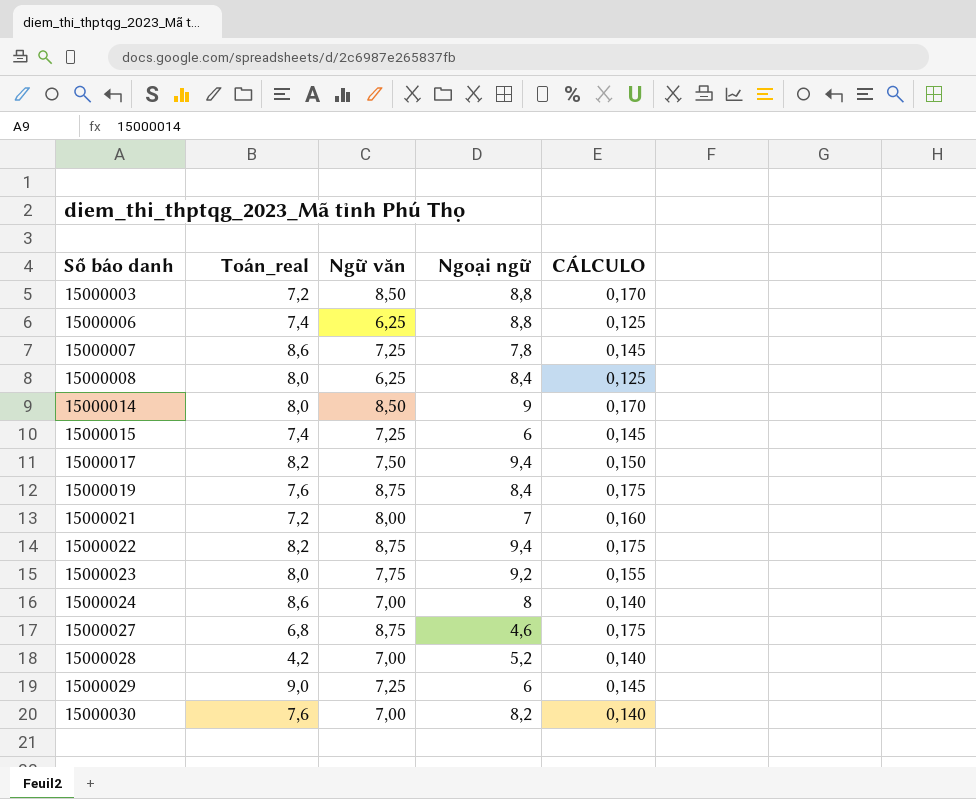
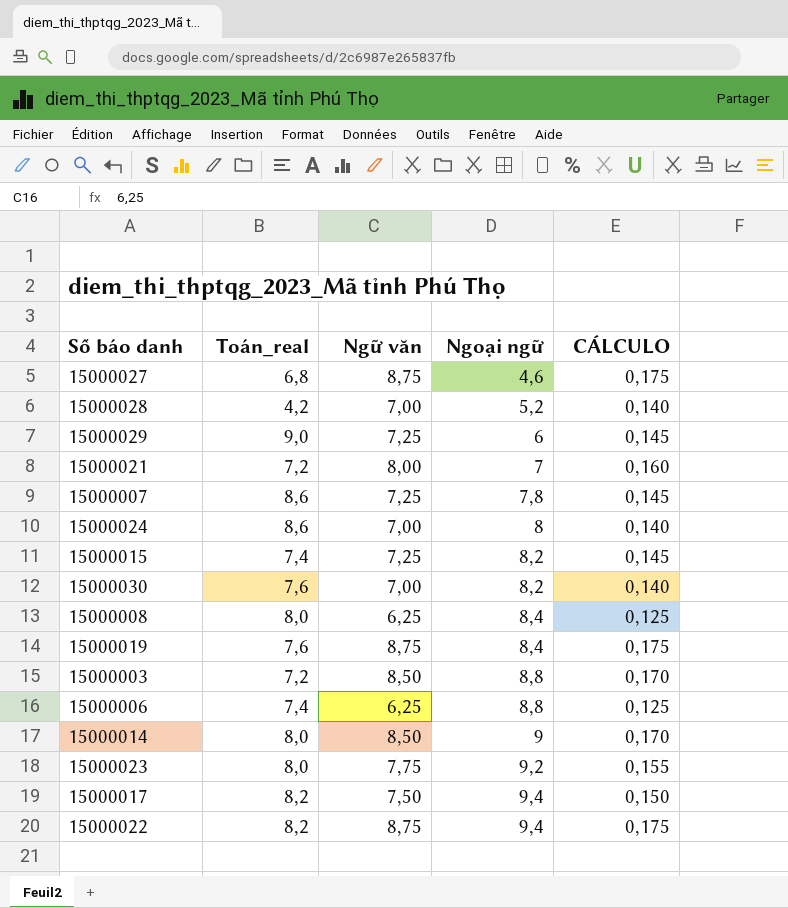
row order: Số báo danh ascending -> Ngoại ngữ ascending
15000015 | Ngoại ngữ: 6 -> 8,2

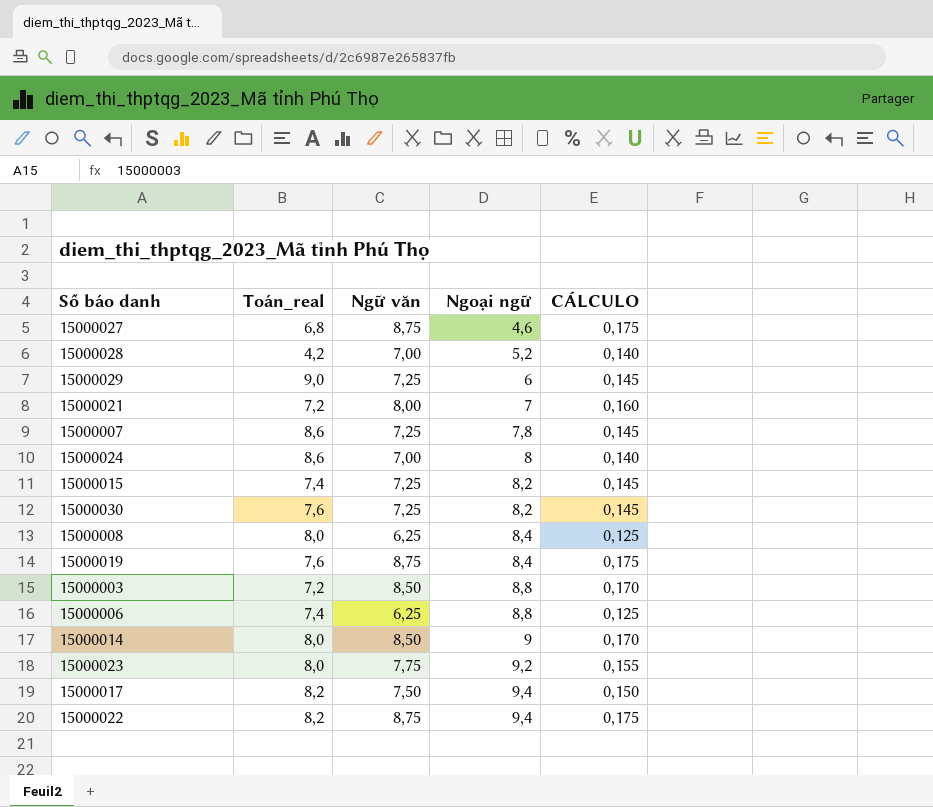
15000030 | Ngữ văn: 7,00 -> 7,25
15000030 | CÁLCULO: 0,140 -> 0,145

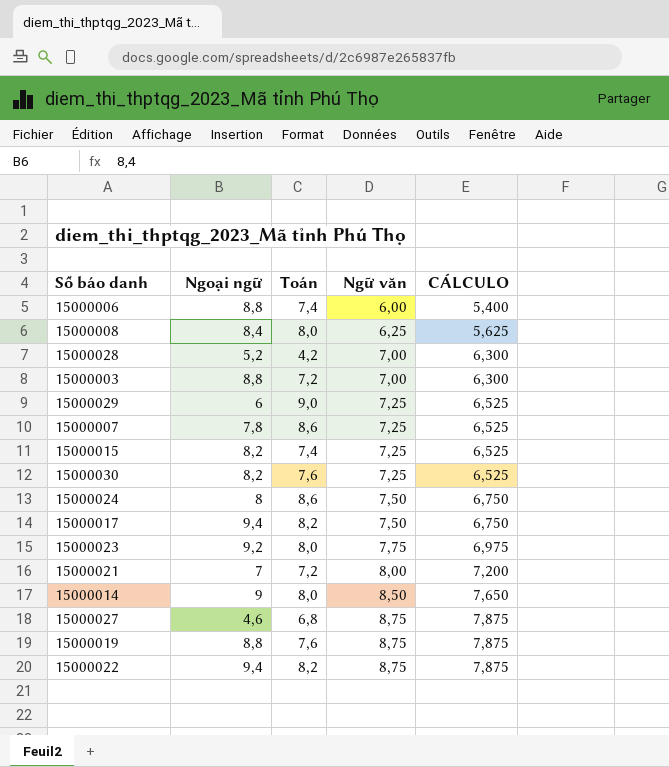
row order: Ngoại ngữ ascending -> Ngữ văn ascending
column Ngoại ngữ | position: 4 -> 2
column name: Toán_real -> Toán
column CÁLCULO | formula: [Ngữ văn] * 0,02 -> [Ngữ văn] * 0,9
15000006 | Ngữ văn: 6,25 -> 6,00
15000003 | Ngữ văn: 8,50 -> 7,00
15000024 | Ngữ văn: 7,00 -> 7,50
15000019 | Ngoại ngữ: 8,4 -> 8,8

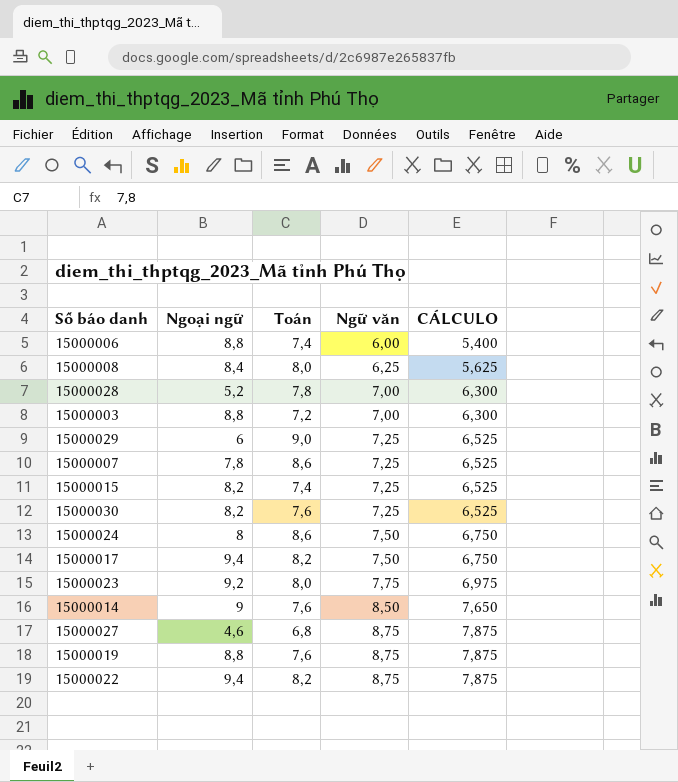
row 15000021: 7 | 7,2 | 8,00 | 7,200 -> none
15000028 | Toán: 4,2 -> 7,8
15000014 | Toán: 8,0 -> 7,6

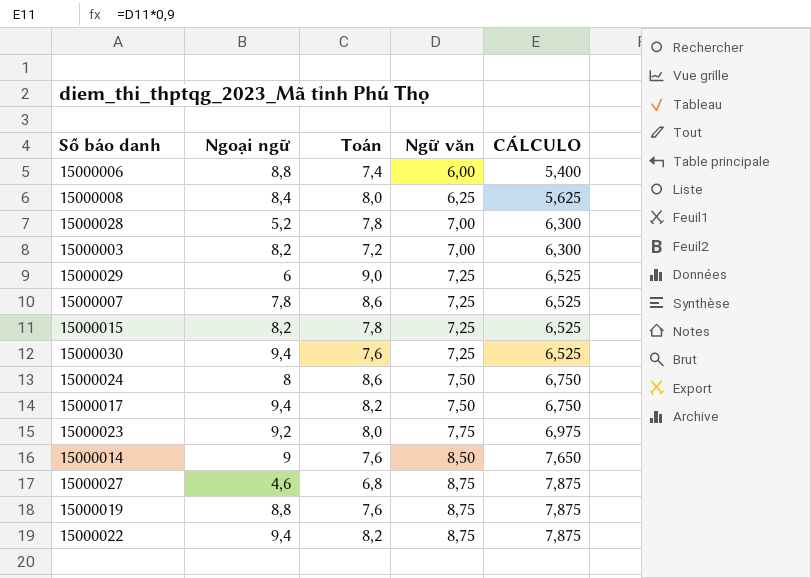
15000003 | Ngoại ngữ: 8,8 -> 8,2
15000015 | Toán: 7,4 -> 7,8
15000030 | Ngoại ngữ: 8,2 -> 9,4

